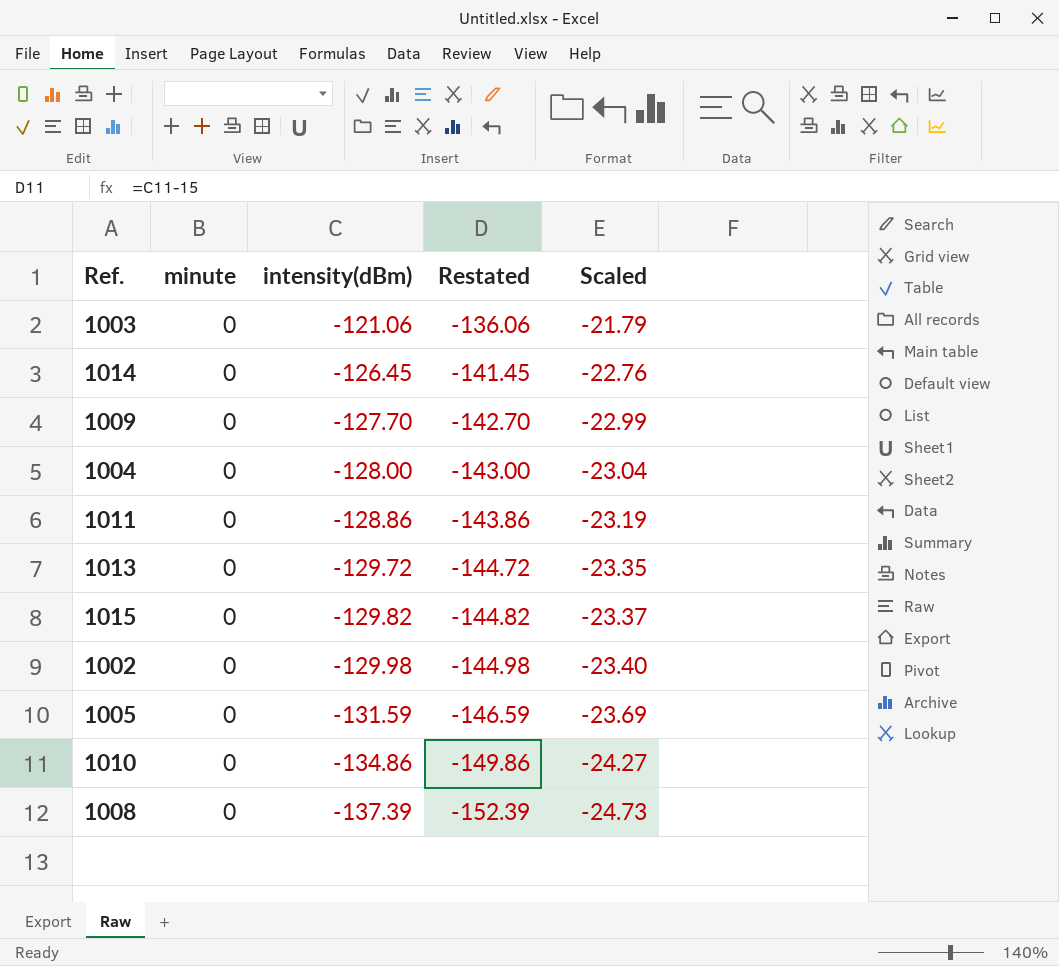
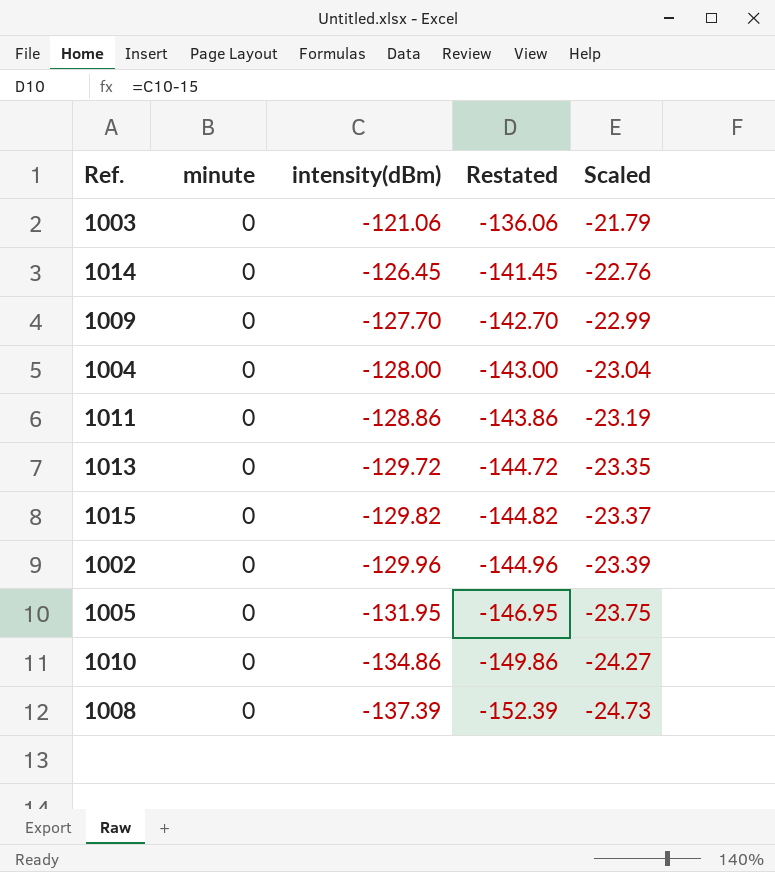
1002 | intensity(dBm): -129.98 -> -129.96
1002 | Restated: -144.98 -> -144.96
1002 | Scaled: -23.40 -> -23.39
1005 | intensity(dBm): -131.59 -> -131.95
1005 | Restated: -146.59 -> -146.95
1005 | Scaled: -23.69 -> -23.75

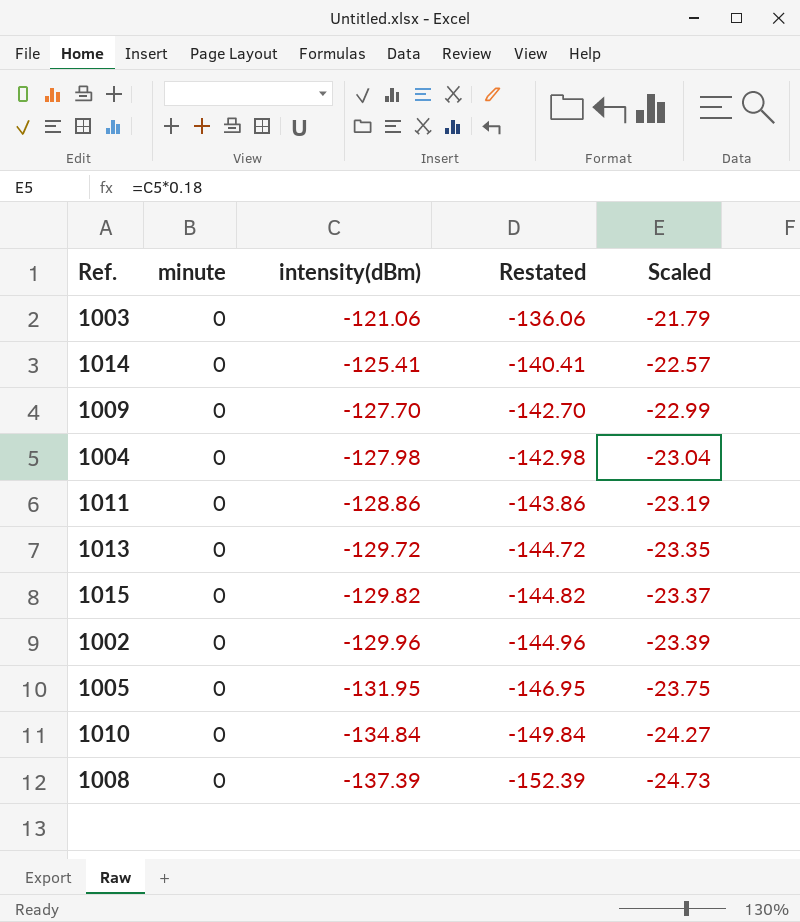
1014 | intensity(dBm): -126.45 -> -125.41
1014 | Restated: -141.45 -> -140.41
1014 | Scaled: -22.76 -> -22.57
1004 | intensity(dBm): -128.00 -> -127.98
1004 | Restated: -143.00 -> -142.98
1010 | intensity(dBm): -134.86 -> -134.84
1010 | Restated: -149.86 -> -149.84

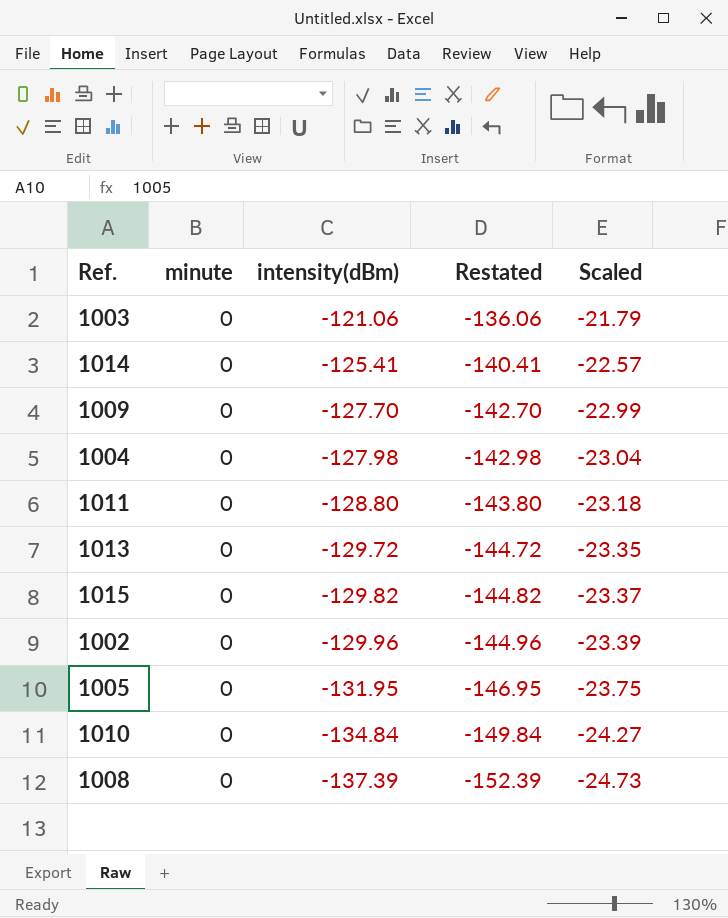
1011 | intensity(dBm): -128.86 -> -128.80
1011 | Restated: -143.86 -> -143.80
1011 | Scaled: -23.19 -> -23.18

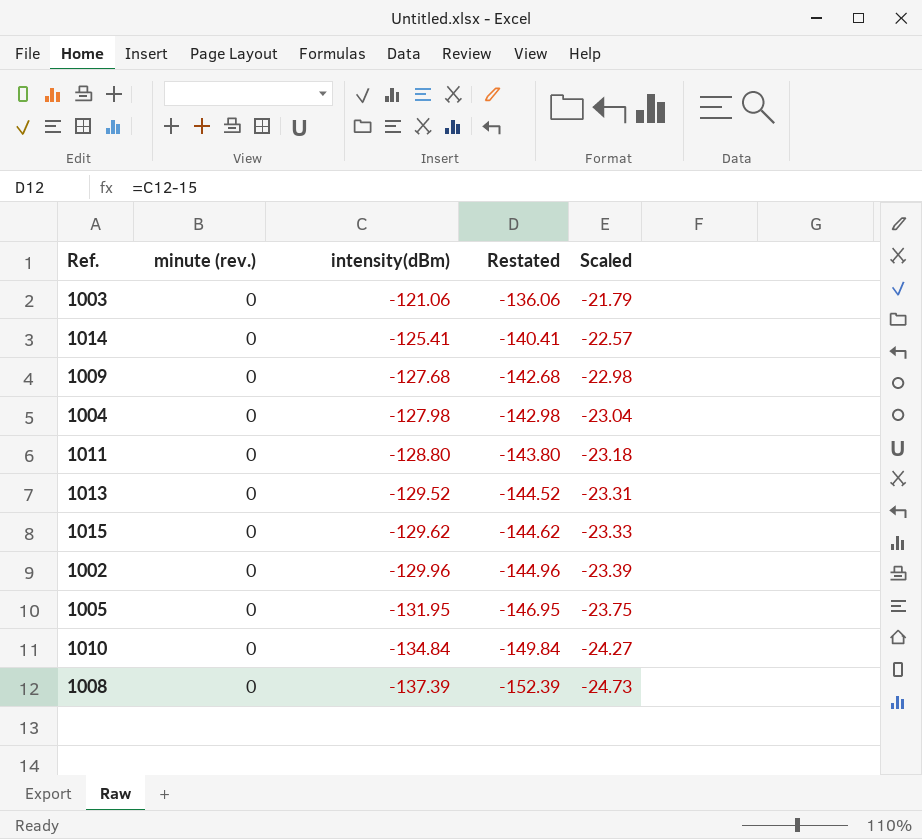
column name: minute -> minute (rev.)
1009 | intensity(dBm): -127.70 -> -127.68
1009 | Restated: -142.70 -> -142.68
1009 | Scaled: -22.99 -> -22.98
1013 | intensity(dBm): -129.72 -> -129.52
1013 | Restated: -144.72 -> -144.52
1013 | Scaled: -23.35 -> -23.31
1015 | intensity(dBm): -129.82 -> -129.62
1015 | Restated: -144.82 -> -144.62
1015 | Scaled: -23.37 -> -23.33

